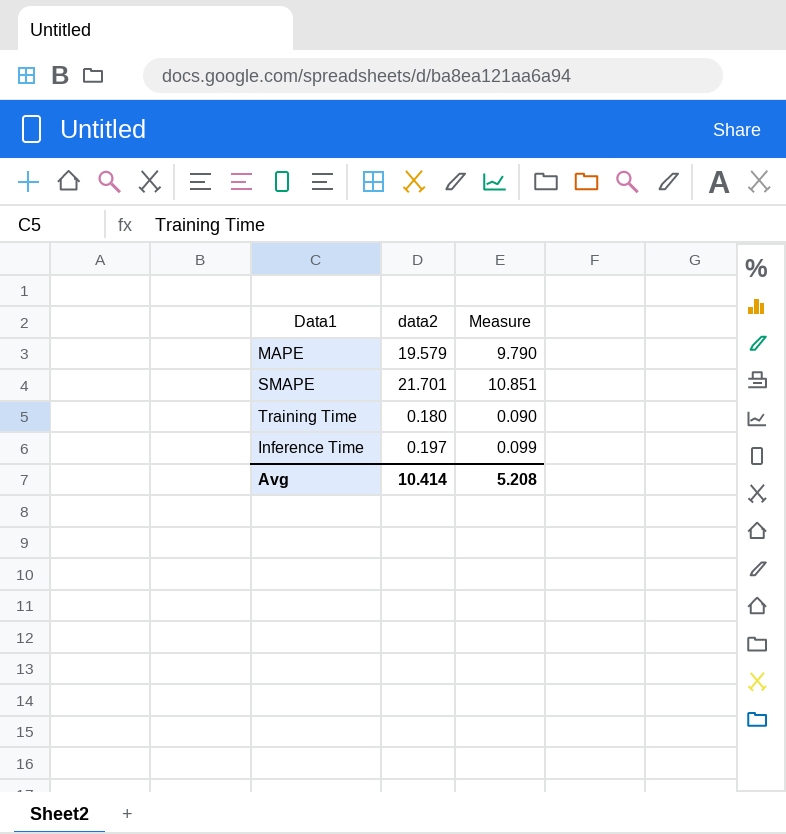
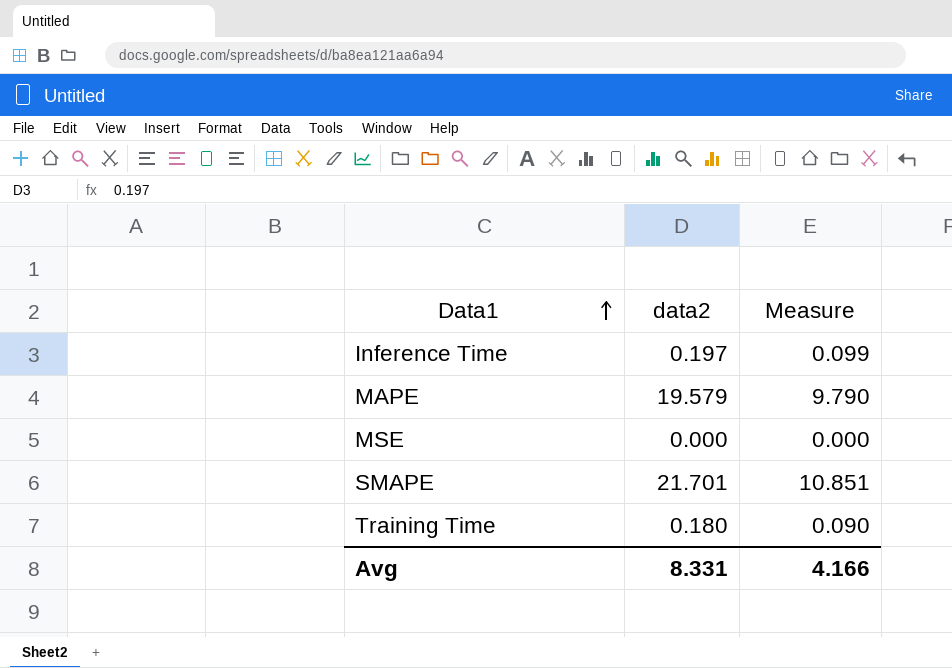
row order: none -> Data1 ascending
row MSE: none -> 0.000 | 0.000
Avg | data2: 10.414 -> 8.331
Avg | Measure: 5.208 -> 4.166

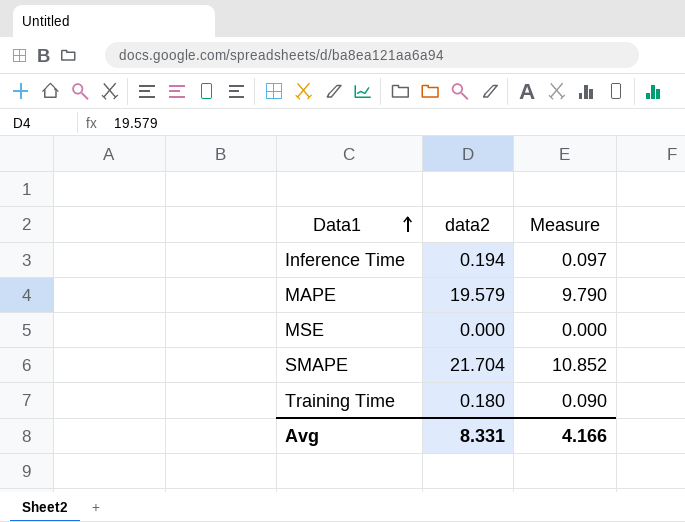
Inference Time | data2: 0.197 -> 0.194
Inference Time | Measure: 0.099 -> 0.097
SMAPE | data2: 21.701 -> 21.704
SMAPE | Measure: 10.851 -> 10.852

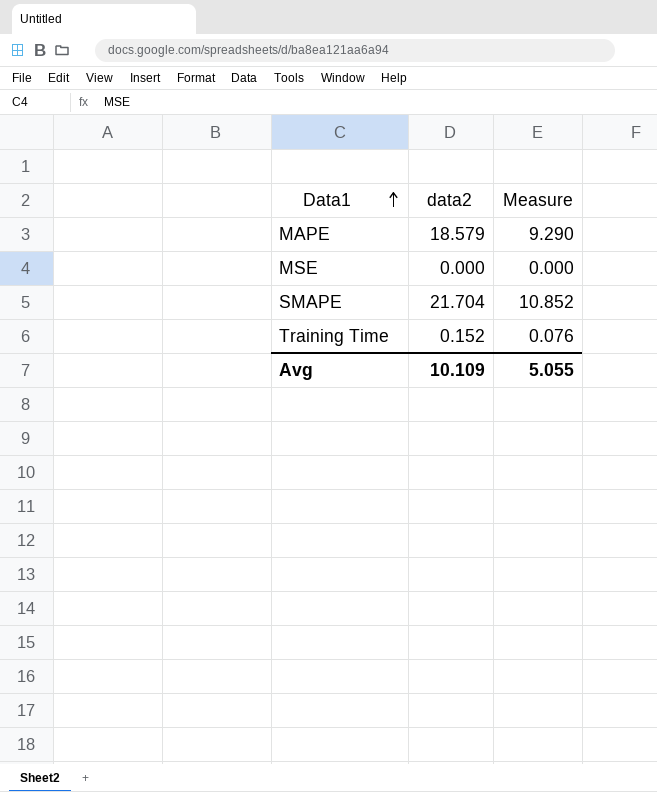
row Inference Time: 0.194 | 0.097 -> none
MAPE | data2: 19.579 -> 18.579
MAPE | Measure: 9.790 -> 9.290
Training Time | data2: 0.180 -> 0.152
Training Time | Measure: 0.090 -> 0.076
Avg | data2: 8.331 -> 10.109
Avg | Measure: 4.166 -> 5.055

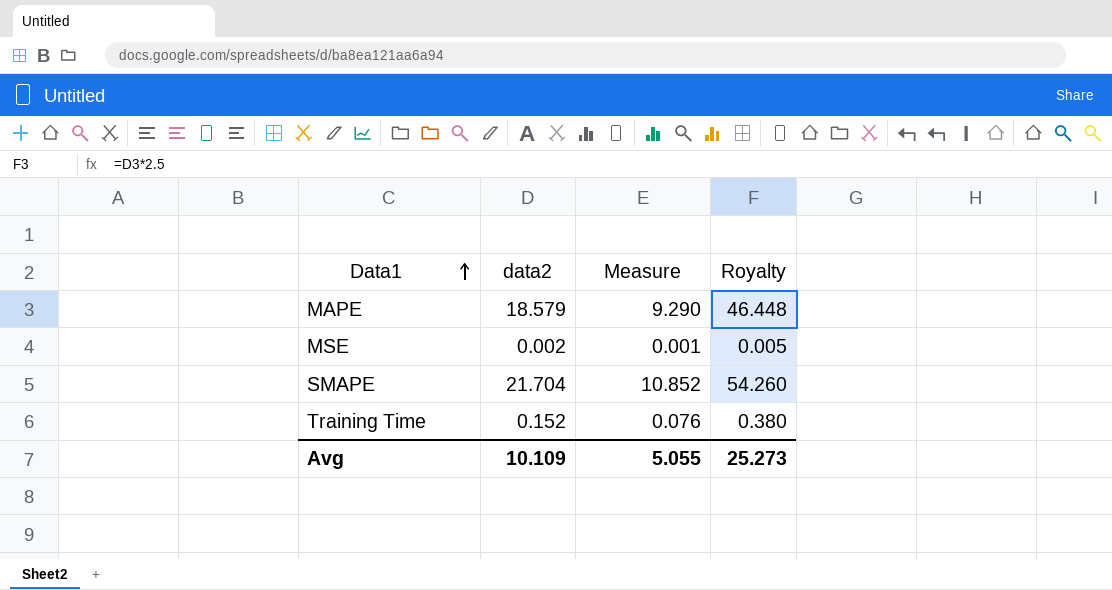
column Royalty | formula: none -> [data2] * 2.5
MSE | data2: 0.000 -> 0.002
MSE | Measure: 0.000 -> 0.001

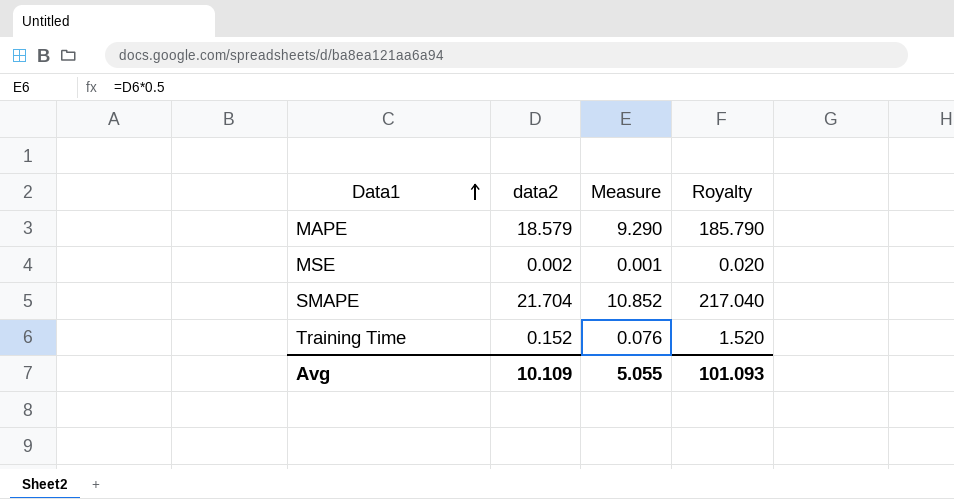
column Royalty | formula: [data2] * 2.5 -> [data2] * 10
Avg | Royalty: 25.273 -> 101.093

